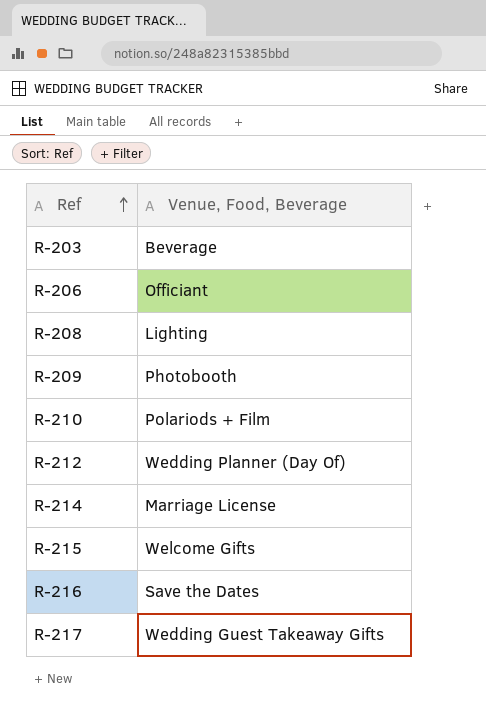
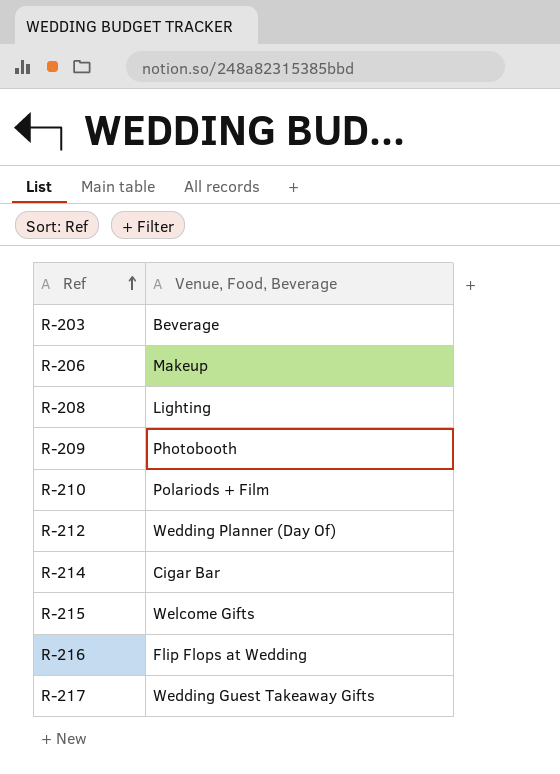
R-206 | Venue, Food, Beverage: Officiant -> Makeup
R-214 | Venue, Food, Beverage: Marriage License -> Cigar Bar
R-216 | Venue, Food, Beverage: Save the Dates -> Flip Flops at Wedding

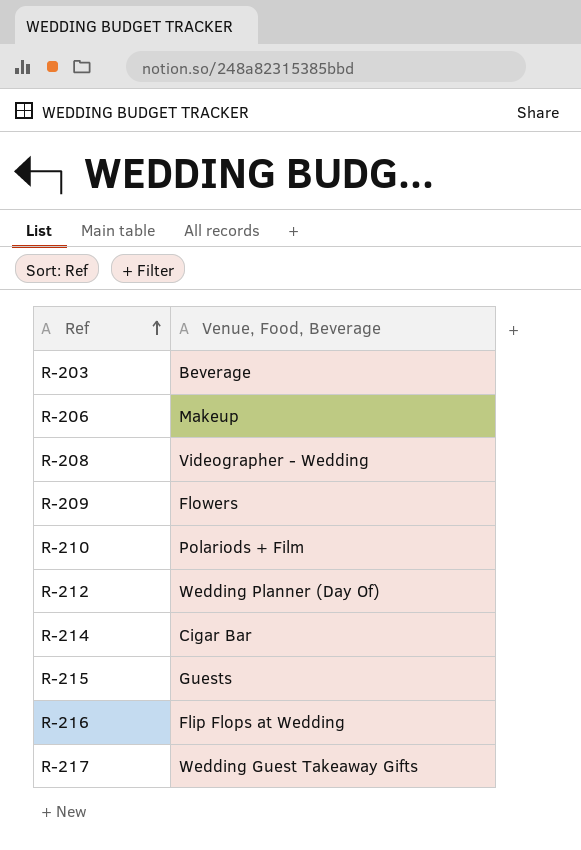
R-208 | Venue, Food, Beverage: Lighting -> Videographer - Wedding
R-209 | Venue, Food, Beverage: Photobooth -> Flowers
R-215 | Venue, Food, Beverage: Welcome Gifts -> Guests

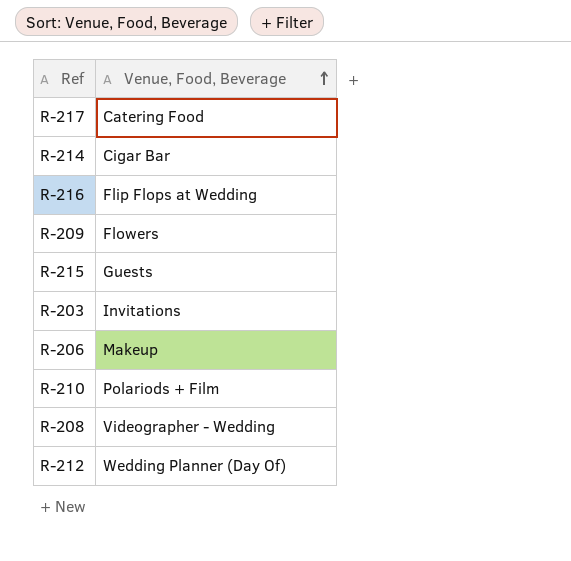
row order: Ref ascending -> Venue, Food, Beverage ascending
R-217 | Venue, Food, Beverage: Wedding Guest Takeaway Gifts -> Catering Food
R-203 | Venue, Food, Beverage: Beverage -> Invitations

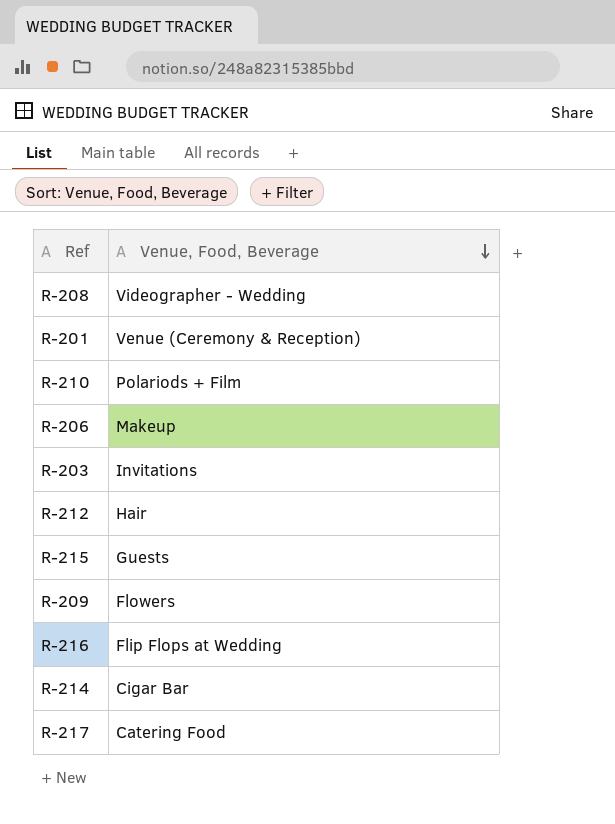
row order: Venue, Food, Beverage ascending -> Venue, Food, Beverage descending
row R-201: none -> Venue (Ceremony & Reception)
R-212 | Venue, Food, Beverage: Wedding Planner (Day Of) -> Hair

